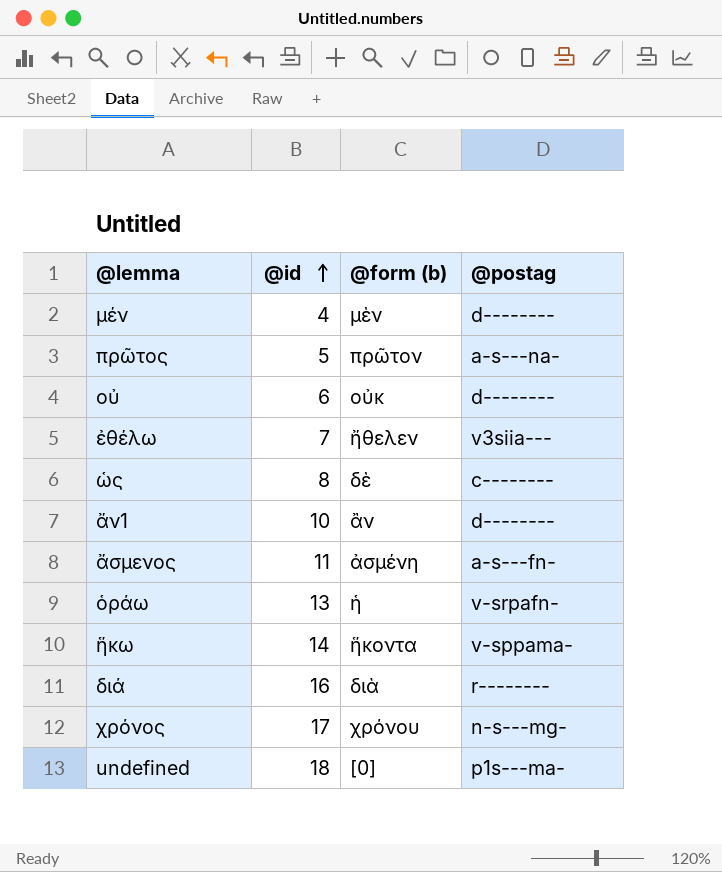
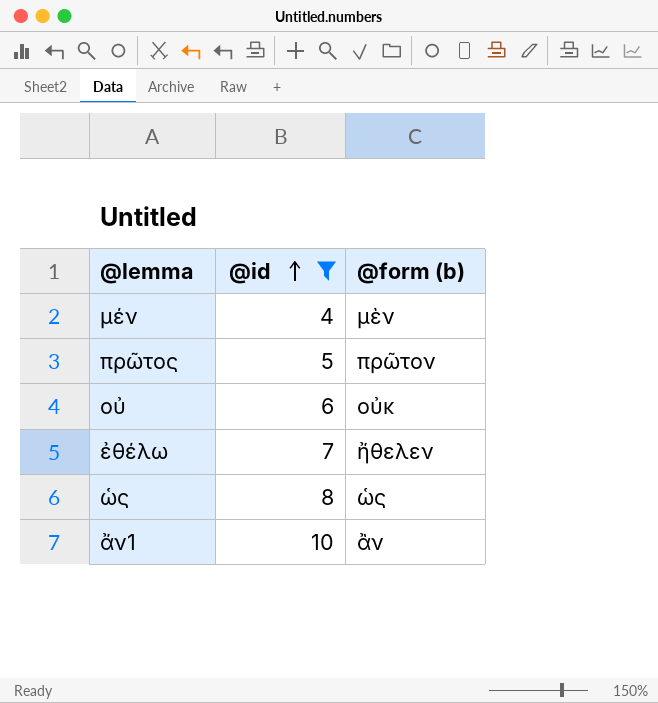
filter: none -> @id <= 10
column @postag | position: 4 -> none
ὡς | @form (b): δὲ -> ὡς

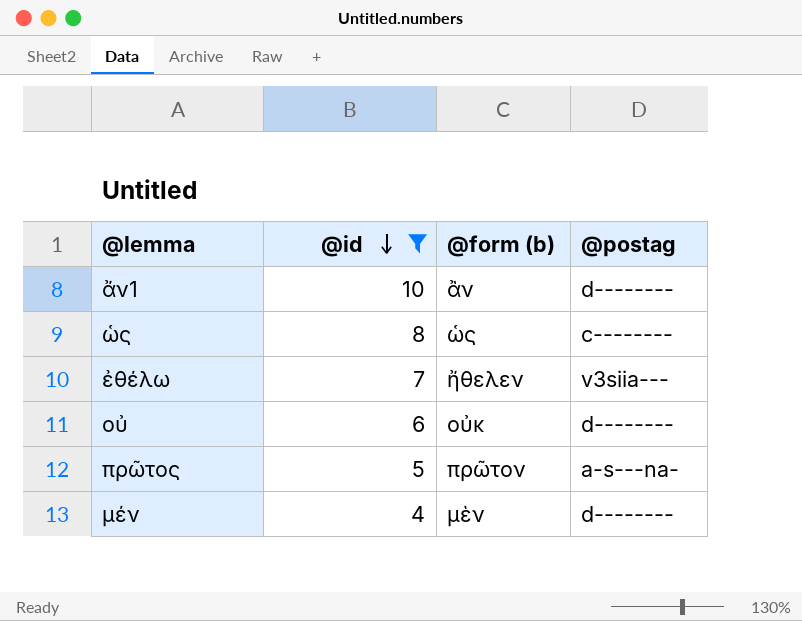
row order: @id ascending -> @id descending
column @postag | position: none -> 4

